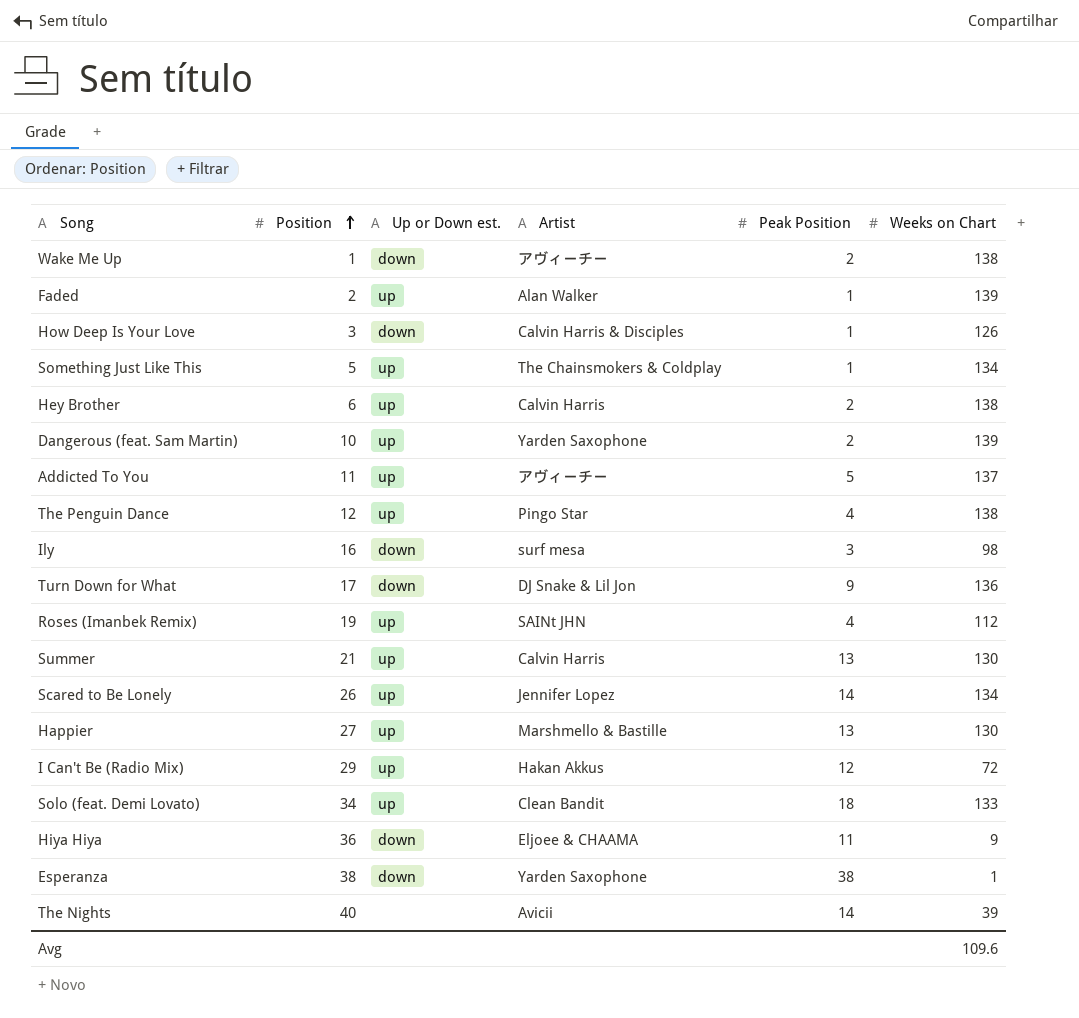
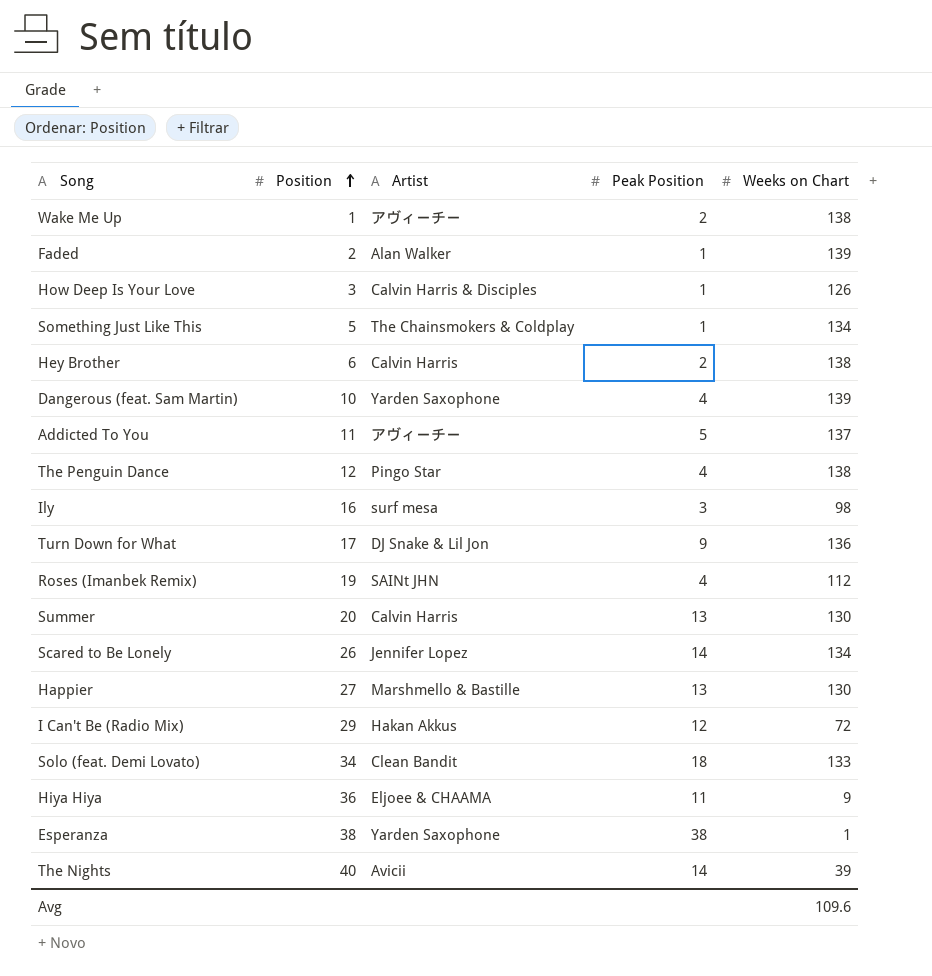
column Up or Down est. | position: 3 -> none
Dangerous (feat. Sam Martin) | Peak Position: 2 -> 4
Summer | Position: 21 -> 20

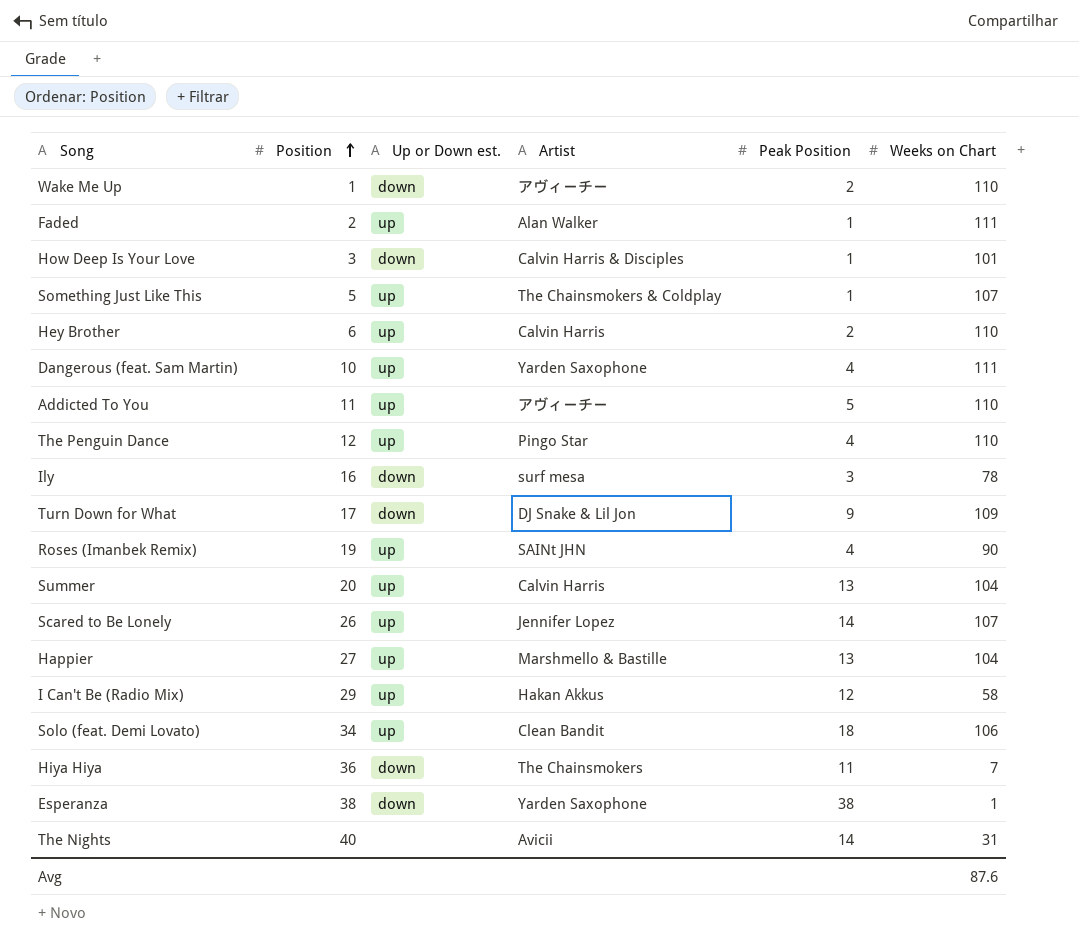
column Up or Down est. | position: none -> 3
Wake Me Up | Weeks on Chart: 138 -> 110
Faded | Weeks on Chart: 139 -> 111
How Deep Is Your Love | Weeks on Chart: 126 -> 101
Something Just Like This | Weeks on Chart: 134 -> 107
Hey Brother | Weeks on Chart: 138 -> 110
Dangerous (feat. Sam Martin) | Weeks on Chart: 139 -> 111
Addicted To You | Weeks on Chart: 137 -> 110
The Penguin Dance | Weeks on Chart: 138 -> 110
Ily | Weeks on Chart: 98 -> 78
Turn Down for What | Weeks on Chart: 136 -> 109
Roses (Imanbek Remix) | Weeks on Chart: 112 -> 90
Summer | Weeks on Chart: 130 -> 104
Scared to Be Lonely | Weeks on Chart: 134 -> 107
Happier | Weeks on Chart: 130 -> 104
I Can't Be (Radio Mix) | Weeks on Chart: 72 -> 58
Solo (feat. Demi Lovato) | Weeks on Chart: 133 -> 106
Hiya Hiya | Artist: Eljoee & CHAAMA -> The Chainsmokers
Hiya Hiya | Weeks on Chart: 9 -> 7
The Nights | Weeks on Chart: 39 -> 31
Avg | Weeks on Chart: 109.6 -> 87.6

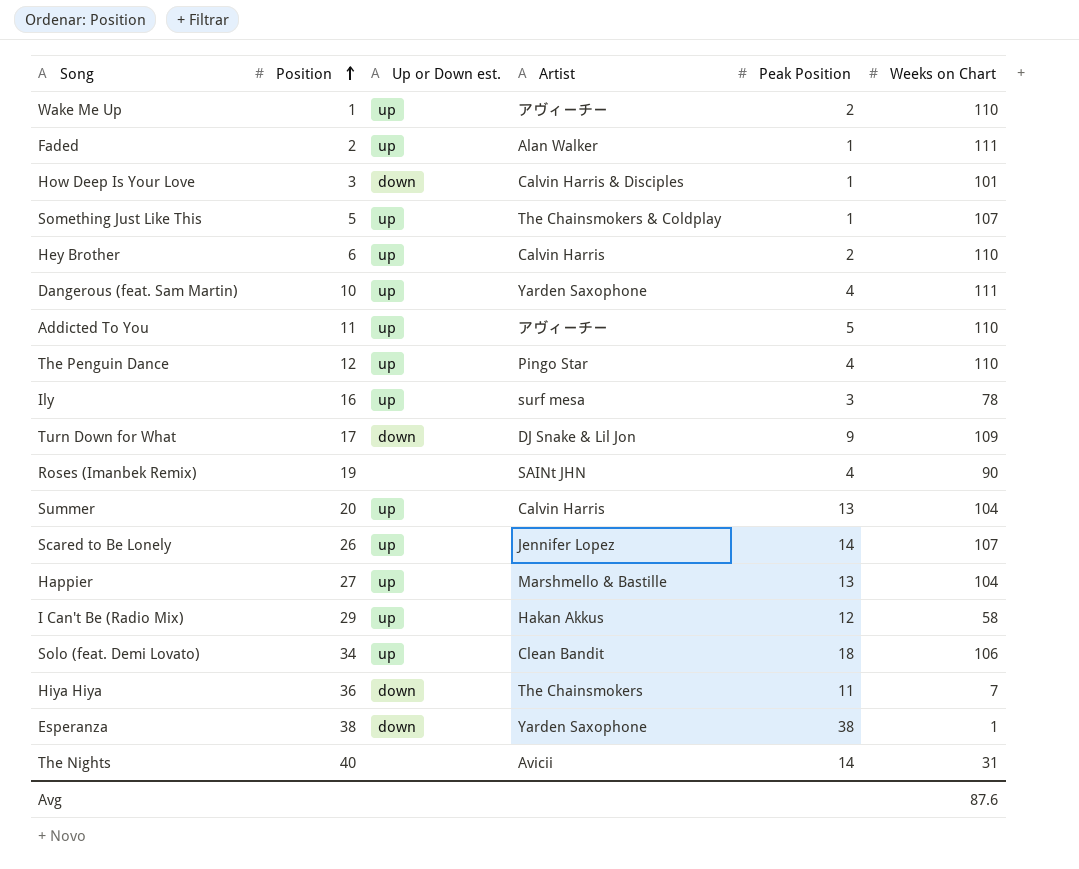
Wake Me Up | Up or Down est.: down -> up
Ily | Up or Down est.: down -> up
Roses (Imanbek Remix) | Up or Down est.: up -> none

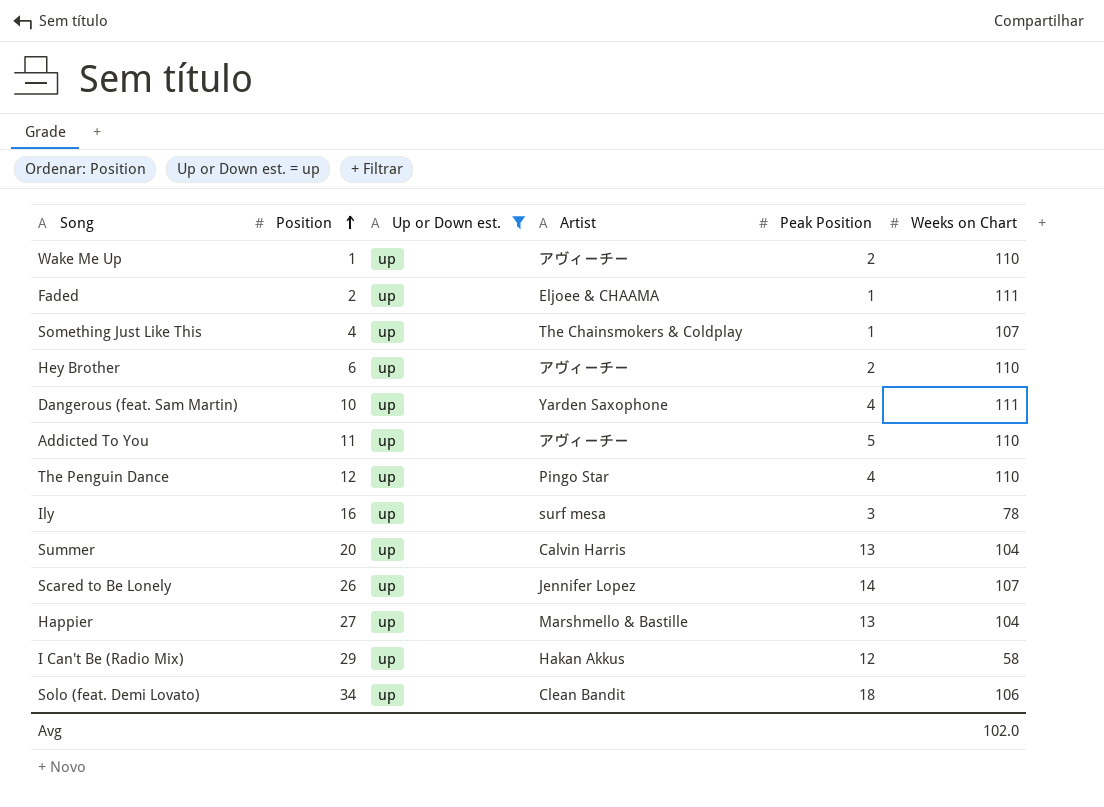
filter: none -> Up or Down est. = up
Faded | Artist: Alan Walker -> Eljoee & CHAAMA
Something Just Like This | Position: 5 -> 4
Hey Brother | Artist: Calvin Harris -> アヴィーチー
Avg | Weeks on Chart: 87.6 -> 102.0

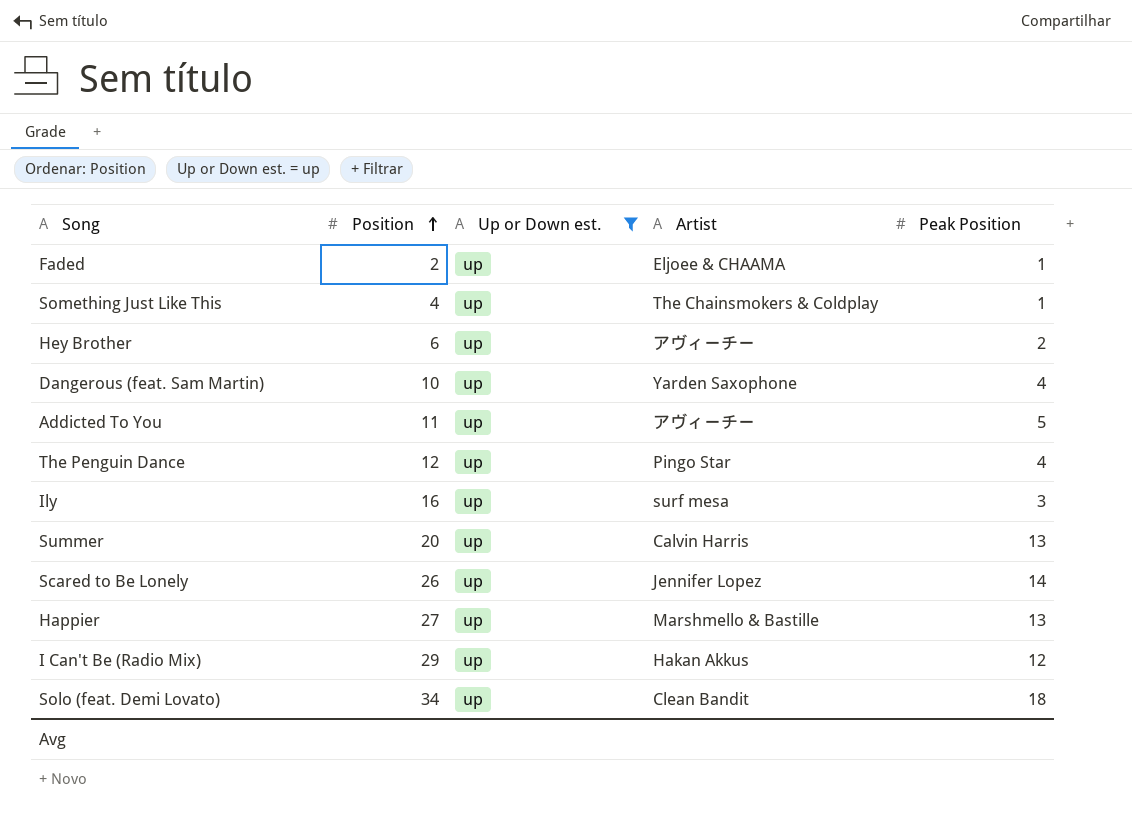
column Weeks on Chart | position: 6 -> none
row Wake Me Up: 1 | up | アヴィーチー | 2 | 110 -> none

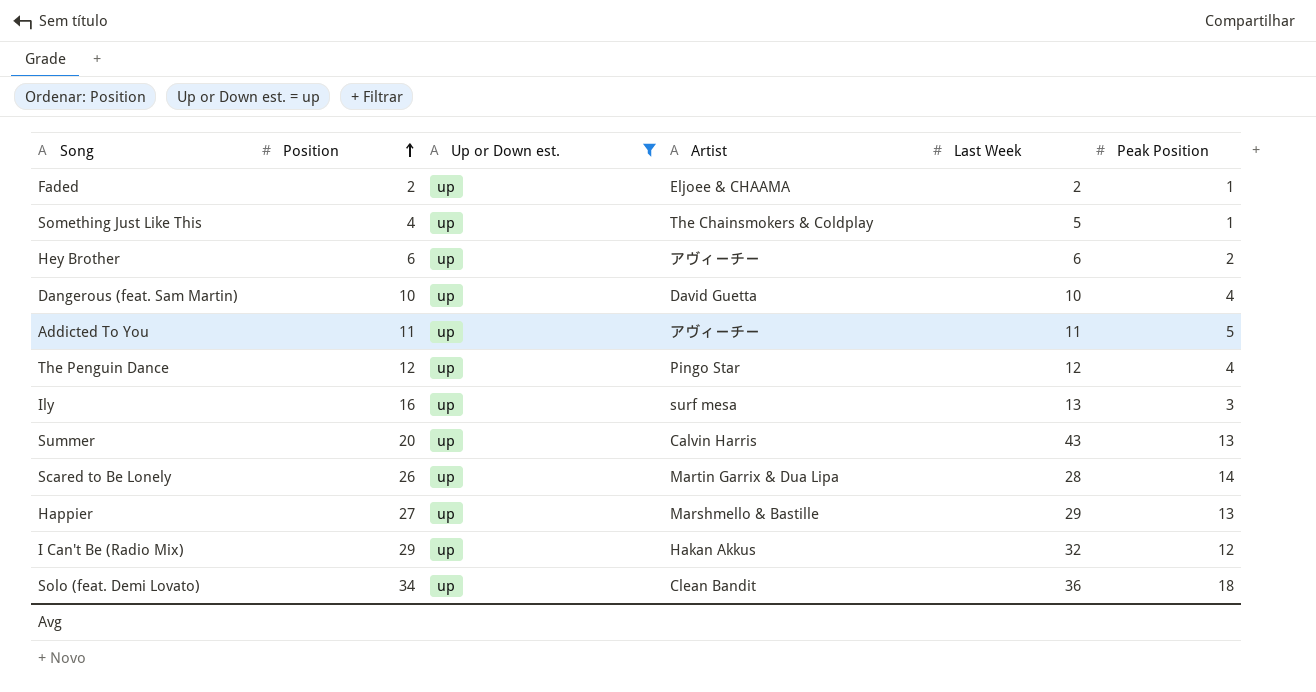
column Last Week | position: none -> 5
Dangerous (feat. Sam Martin) | Artist: Yarden Saxophone -> David Guetta
Scared to Be Lonely | Artist: Jennifer Lopez -> Martin Garrix & Dua Lipa

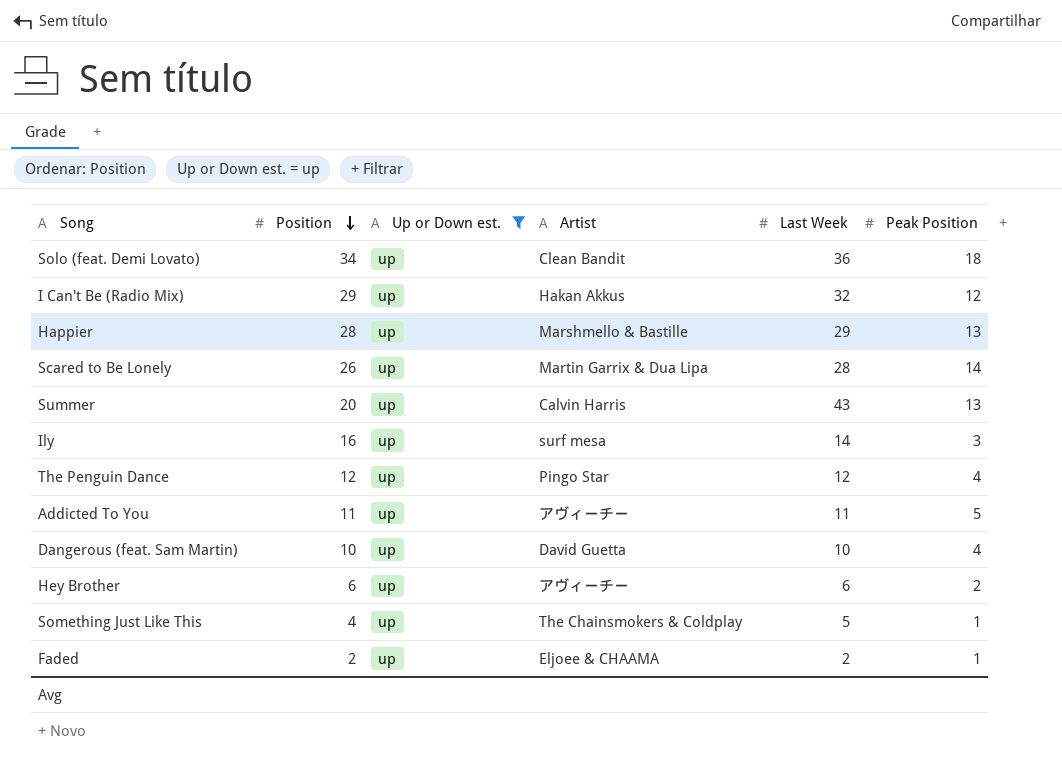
row order: Position ascending -> Position descending
Happier | Position: 27 -> 28
Ily | Last Week: 13 -> 14

